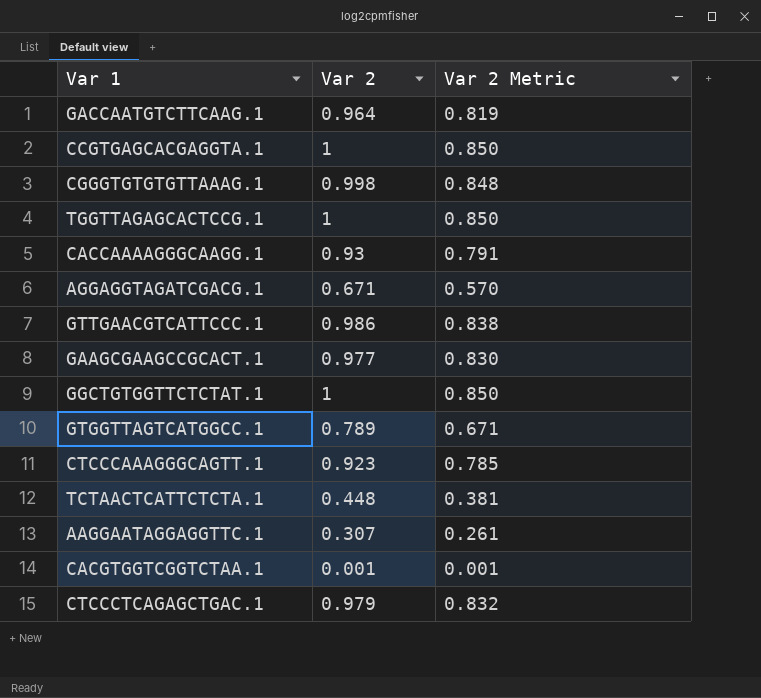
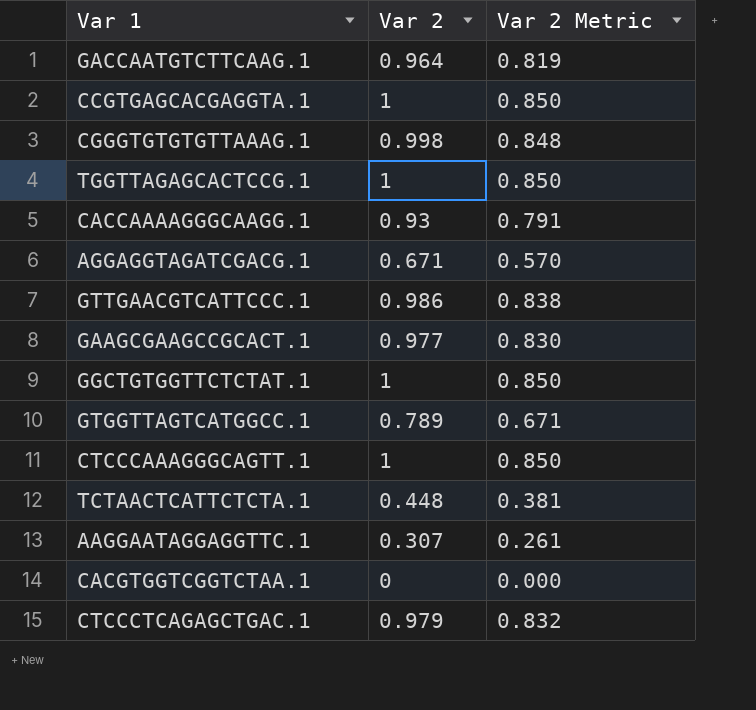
CTCCCAAAGGGCAGTT.1 | Var 2: 0.923 -> 1
CTCCCAAAGGGCAGTT.1 | Var 2 Metric: 0.785 -> 0.850
CACGTGGTCGGTCTAA.1 | Var 2: 0.001 -> 0
CACGTGGTCGGTCTAA.1 | Var 2 Metric: 0.001 -> 0.000

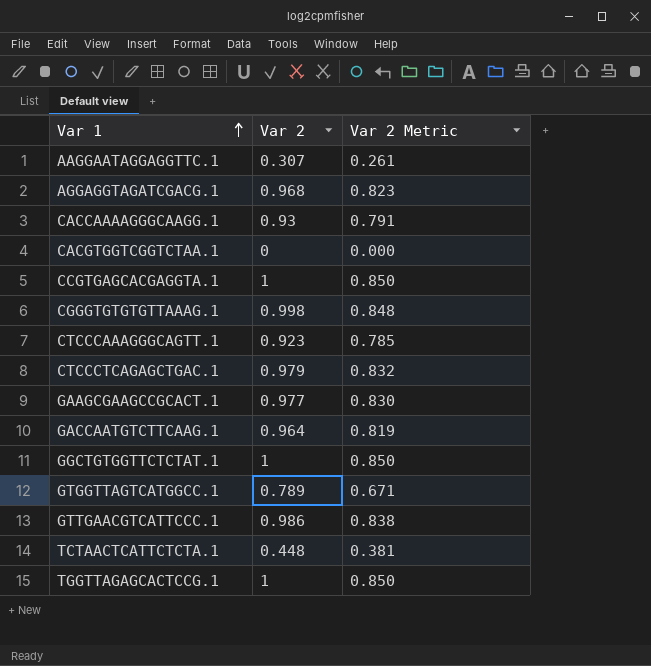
row order: none -> Var 1 ascending
AGGAGGTAGATCGACG.1 | Var 2: 0.671 -> 0.968
AGGAGGTAGATCGACG.1 | Var 2 Metric: 0.570 -> 0.823
CTCCCAAAGGGCAGTT.1 | Var 2: 1 -> 0.923
CTCCCAAAGGGCAGTT.1 | Var 2 Metric: 0.850 -> 0.785

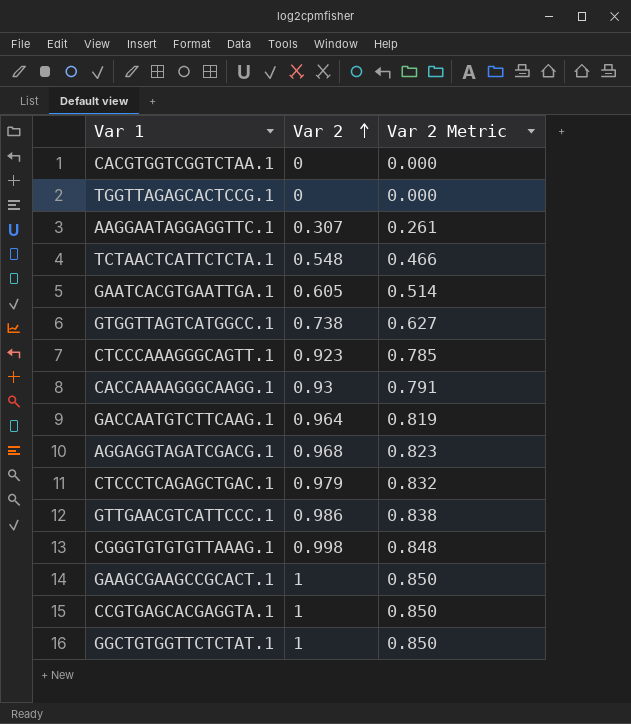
row order: Var 1 ascending -> Var 2 ascending
TGGTTAGAGCACTCCG.1 | Var 2: 1 -> 0
TGGTTAGAGCACTCCG.1 | Var 2 Metric: 0.850 -> 0.000
TCTAACTCATTCTCTA.1 | Var 2: 0.448 -> 0.548
TCTAACTCATTCTCTA.1 | Var 2 Metric: 0.381 -> 0.466
row GAATCACGTGAATTGA.1: none -> 0.605 | 0.514
GTGGTTAGTCATGGCC.1 | Var 2: 0.789 -> 0.738
GTGGTTAGTCATGGCC.1 | Var 2 Metric: 0.671 -> 0.627
GAAGCGAAGCCGCACT.1 | Var 2: 0.977 -> 1
GAAGCGAAGCCGCACT.1 | Var 2 Metric: 0.830 -> 0.850

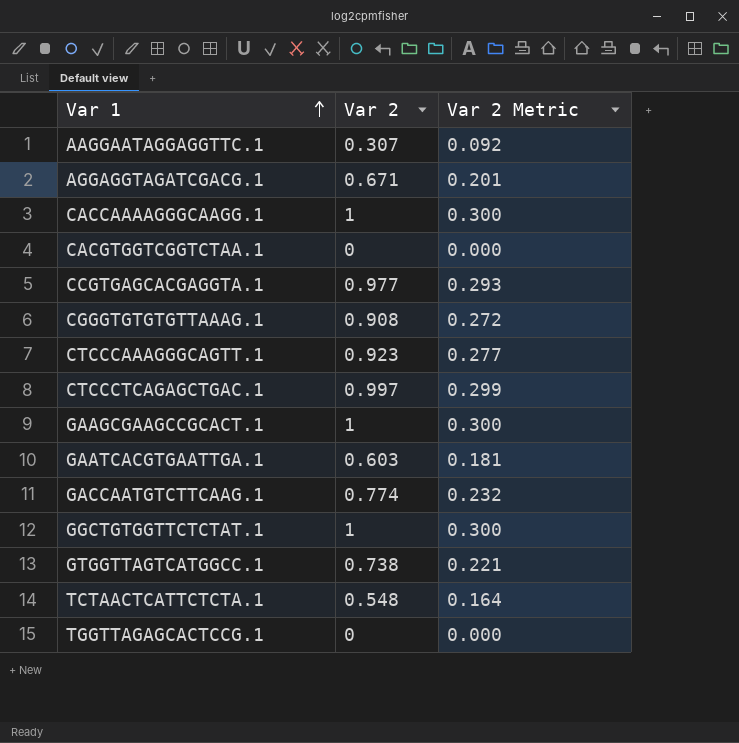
row order: Var 2 ascending -> Var 1 ascending
column Var 2 Metric | formula: [Var 2] * 0.85 -> [Var 2] * 0.3
row GTTGAACGTCATTCCC.1: 0.986 | 0.838 -> none
AGGAGGTAGATCGACG.1 | Var 2: 0.968 -> 0.671
CACCAAAAGGGCAAGG.1 | Var 2: 0.93 -> 1
CCGTGAGCACGAGGTA.1 | Var 2: 1 -> 0.977
CGGGTGTGTGTTAAAG.1 | Var 2: 0.998 -> 0.908
CTCCCTCAGAGCTGAC.1 | Var 2: 0.979 -> 0.997
GAATCACGTGAATTGA.1 | Var 2: 0.605 -> 0.603
GACCAATGTCTTCAAG.1 | Var 2: 0.964 -> 0.774

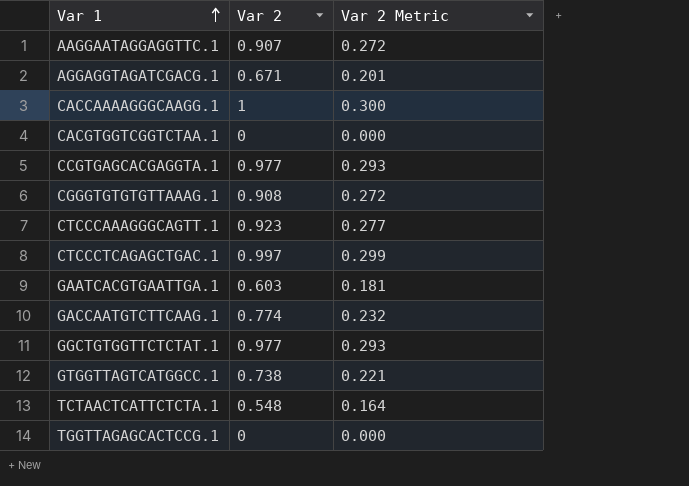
row GAAGCGAAGCCGCACT.1: 1 | 0.300 -> none
AAGGAATAGGAGGTTC.1 | Var 2: 0.307 -> 0.907
AAGGAATAGGAGGTTC.1 | Var 2 Metric: 0.092 -> 0.272
GGCTGTGGTTCTCTAT.1 | Var 2: 1 -> 0.977
GGCTGTGGTTCTCTAT.1 | Var 2 Metric: 0.300 -> 0.293

